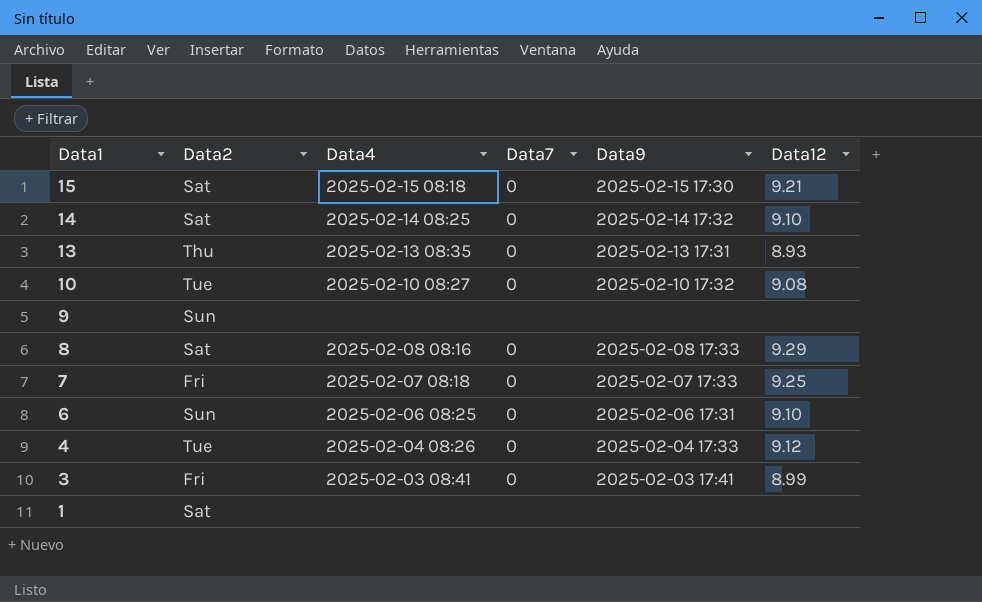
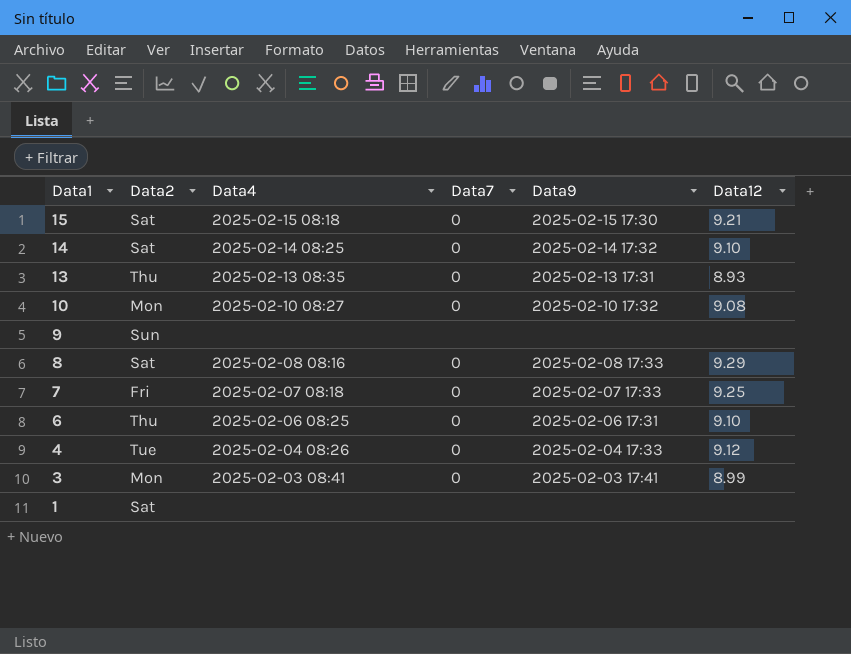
10 | Data2: Tue -> Mon
6 | Data2: Sun -> Thu
3 | Data2: Fri -> Mon

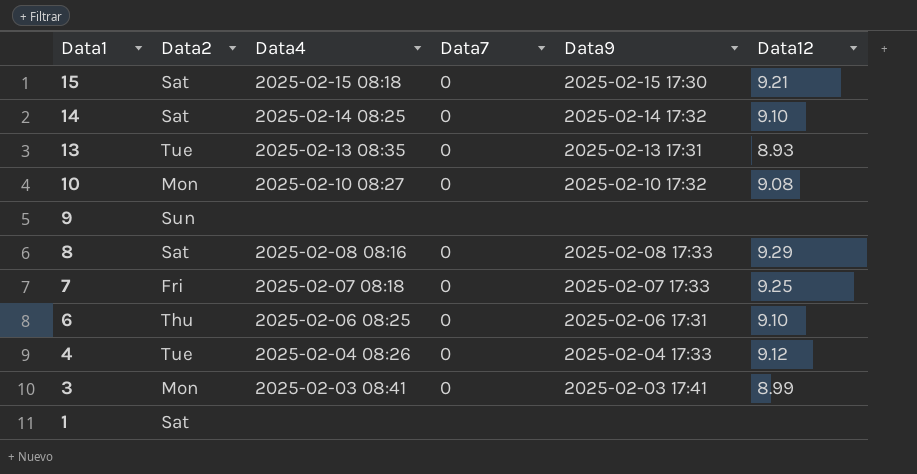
13 | Data2: Thu -> Tue

